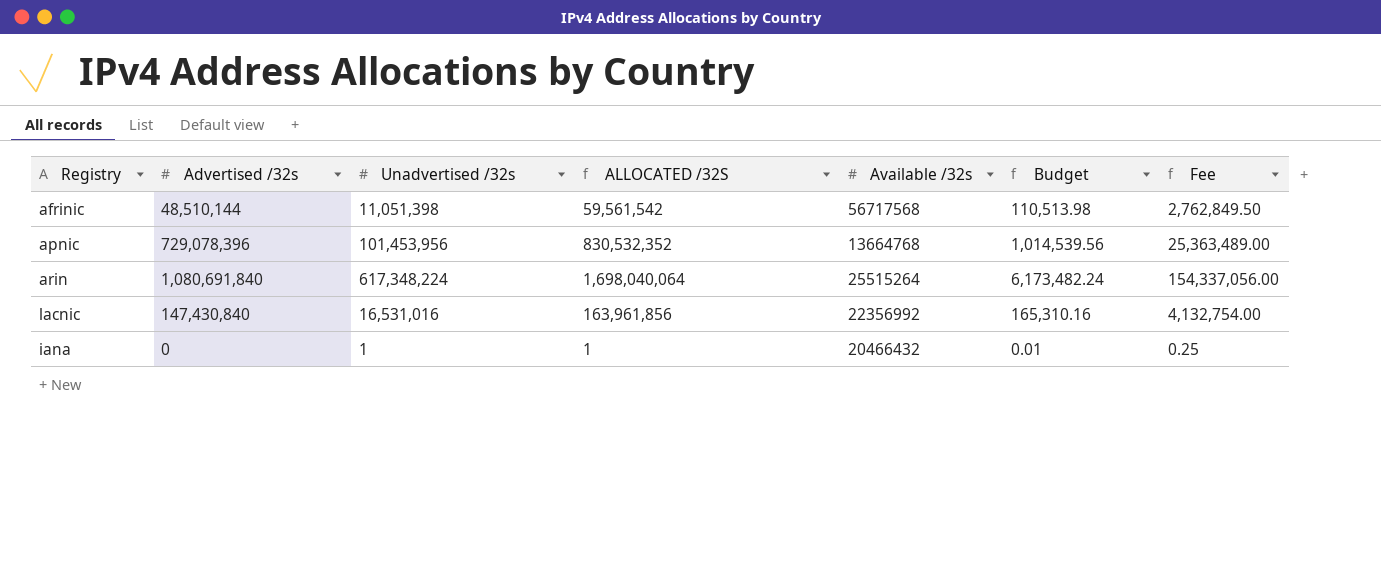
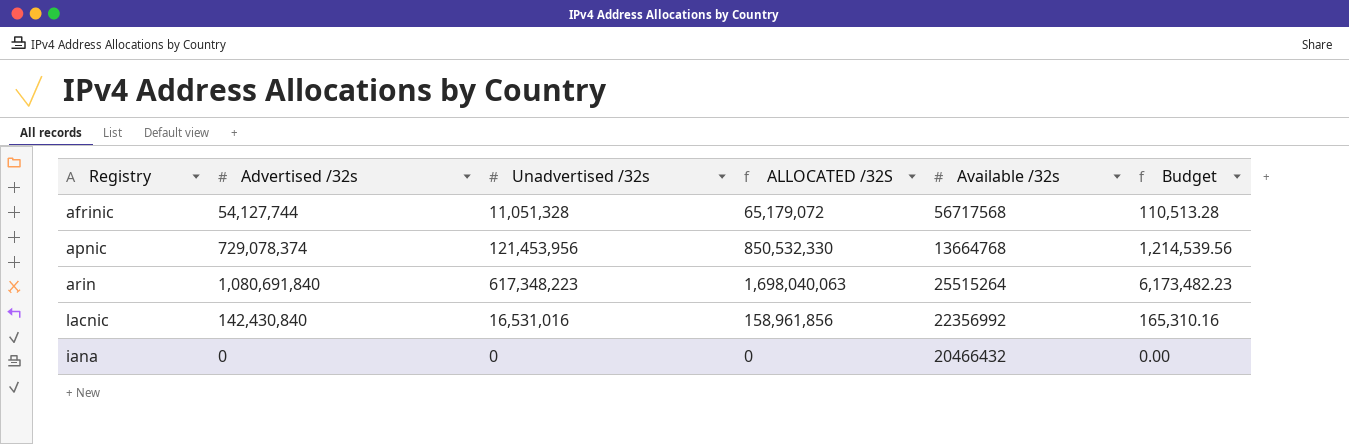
column Fee | formula: [Unadvertised /32s] * 0.25 -> none
afrinic | Advertised /32s: 48,510,144 -> 54,127,744
afrinic | Unadvertised /32s: 11,051,398 -> 11,051,328
afrinic | ALLOCATED /32S: 59,561,542 -> 65,179,072
afrinic | Budget: 110,513.98 -> 110,513.28
apnic | Advertised /32s: 729,078,396 -> 729,078,374
apnic | Unadvertised /32s: 101,453,956 -> 121,453,956
apnic | ALLOCATED /32S: 830,532,352 -> 850,532,330
apnic | Budget: 1,014,539.56 -> 1,214,539.56
arin | Unadvertised /32s: 617,348,224 -> 617,348,223
arin | ALLOCATED /32S: 1,698,040,064 -> 1,698,040,063
arin | Budget: 6,173,482.24 -> 6,173,482.23
lacnic | Advertised /32s: 147,430,840 -> 142,430,840
lacnic | ALLOCATED /32S: 163,961,856 -> 158,961,856
iana | Unadvertised /32s: 1 -> 0
iana | ALLOCATED /32S: 1 -> 0
iana | Budget: 0.01 -> 0.00

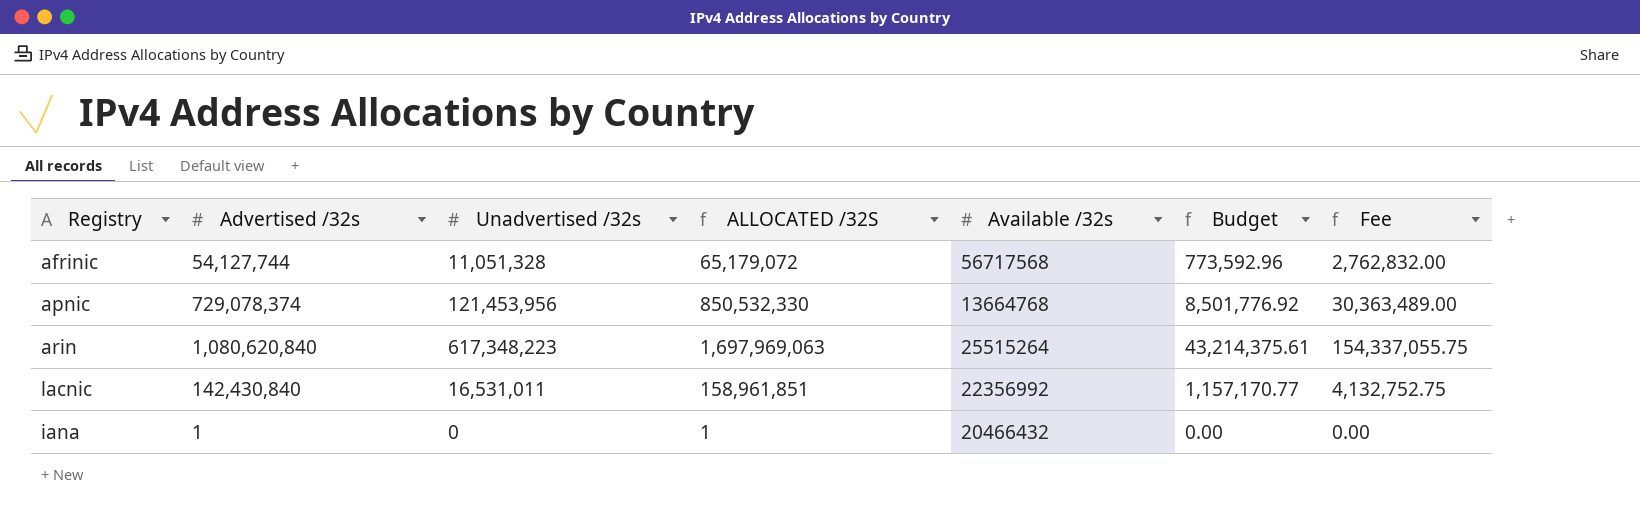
column Budget | formula: [Unadvertised /32s] * 0.01 -> [Unadvertised /32s] * 0.07
column Fee | formula: none -> [Unadvertised /32s] * 0.25
arin | Advertised /32s: 1,080,691,840 -> 1,080,620,840
arin | ALLOCATED /32S: 1,698,040,063 -> 1,697,969,063
lacnic | Unadvertised /32s: 16,531,016 -> 16,531,011
lacnic | ALLOCATED /32S: 158,961,856 -> 158,961,851
iana | Advertised /32s: 0 -> 1
iana | ALLOCATED /32S: 0 -> 1

